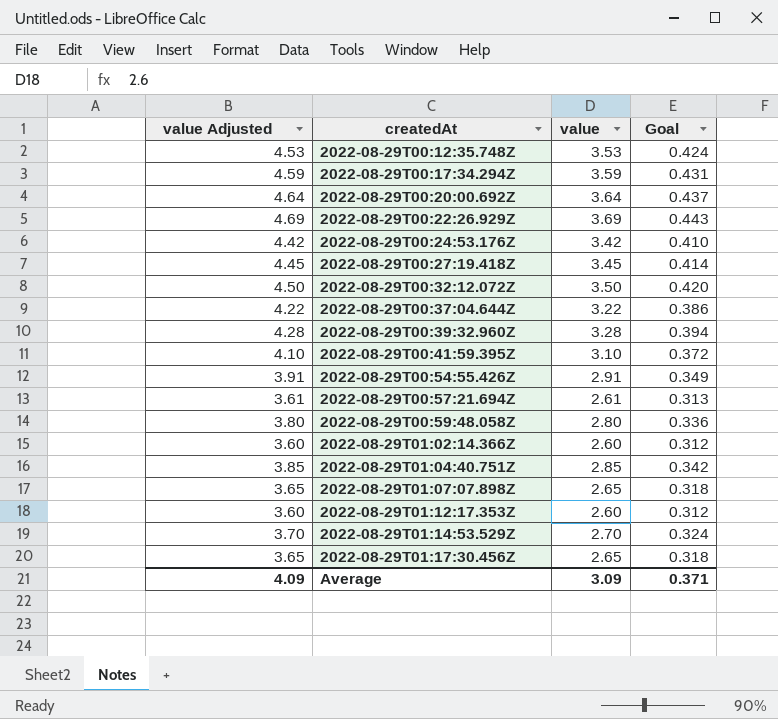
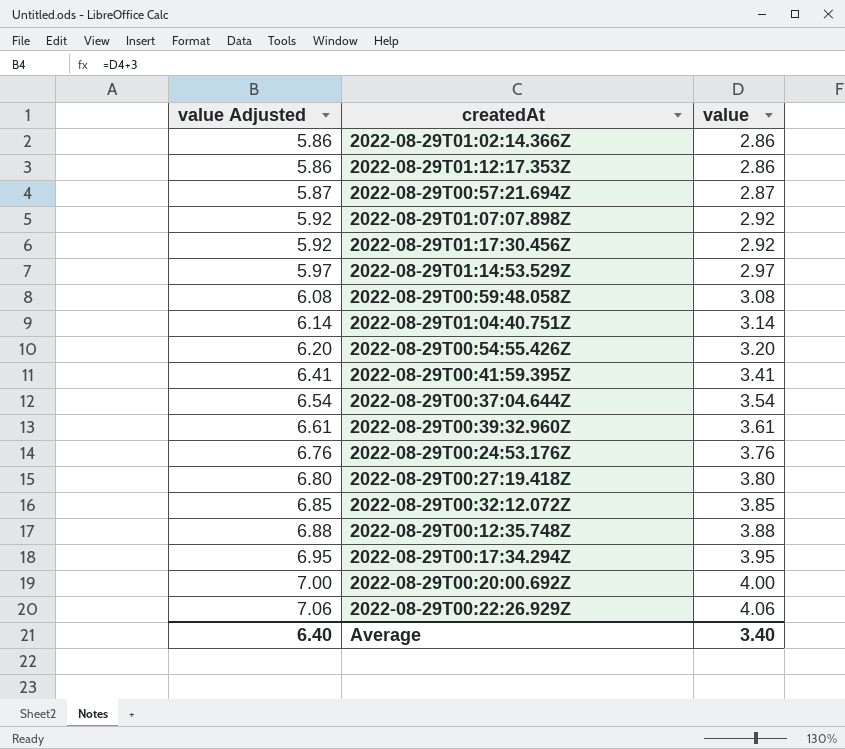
row order: createdAt ascending -> value Adjusted ascending
column Goal | formula: [value] * 0.12 -> none
column value Adjusted | formula: [value] + 1 -> [value] + 3
2022-08-29T01:02:14.366Z | value: 2.60 -> 2.86
2022-08-29T01:12:17.353Z | value: 2.60 -> 2.86
2022-08-29T00:57:21.694Z | value: 2.61 -> 2.87
2022-08-29T01:07:07.898Z | value: 2.65 -> 2.92
2022-08-29T01:17:30.456Z | value: 2.65 -> 2.92
2022-08-29T01:14:53.529Z | value: 2.70 -> 2.97
2022-08-29T00:59:48.058Z | value: 2.80 -> 3.08
2022-08-29T01:04:40.751Z | value: 2.85 -> 3.14
2022-08-29T00:54:55.426Z | value: 2.91 -> 3.20
2022-08-29T00:41:59.395Z | value: 3.10 -> 3.41
2022-08-29T00:37:04.644Z | value: 3.22 -> 3.54
2022-08-29T00:39:32.960Z | value: 3.28 -> 3.61
2022-08-29T00:24:53.176Z | value: 3.42 -> 3.76
2022-08-29T00:27:19.418Z | value: 3.45 -> 3.80
2022-08-29T00:32:12.072Z | value: 3.50 -> 3.85
2022-08-29T00:12:35.748Z | value: 3.53 -> 3.88
2022-08-29T00:17:34.294Z | value: 3.59 -> 3.95
2022-08-29T00:20:00.692Z | value: 3.64 -> 4.00
2022-08-29T00:22:26.929Z | value: 3.69 -> 4.06
Average | value Adjusted: 4.09 -> 6.40
Average | value: 3.09 -> 3.40

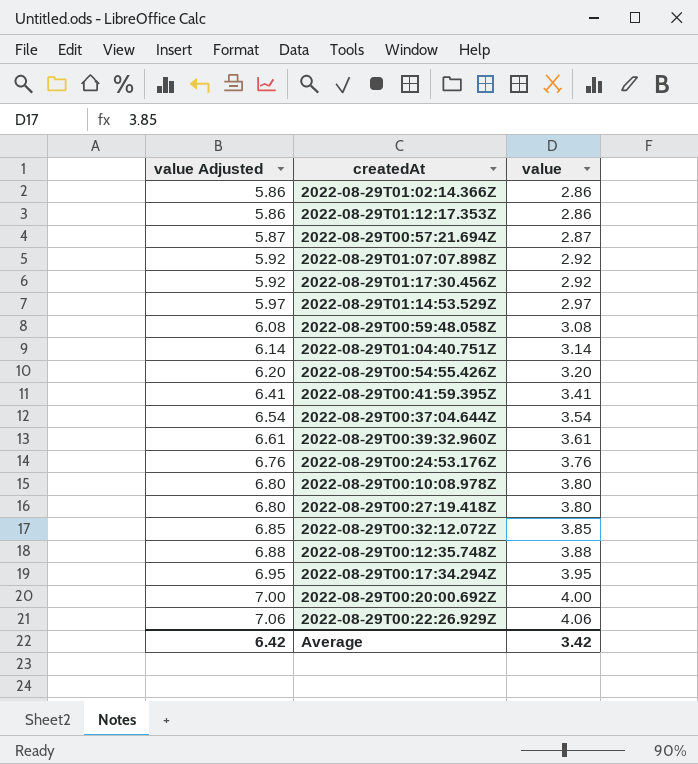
row 2022-08-29T00:10:08.978Z: none -> 6.80 | 3.80
Average | value Adjusted: 6.40 -> 6.42
Average | value: 3.40 -> 3.42

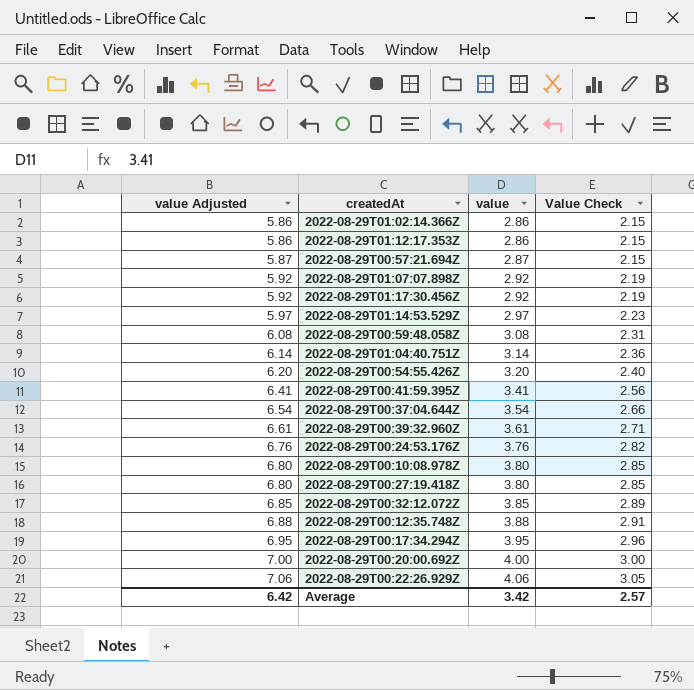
column Value Check | formula: none -> [value] * 0.75

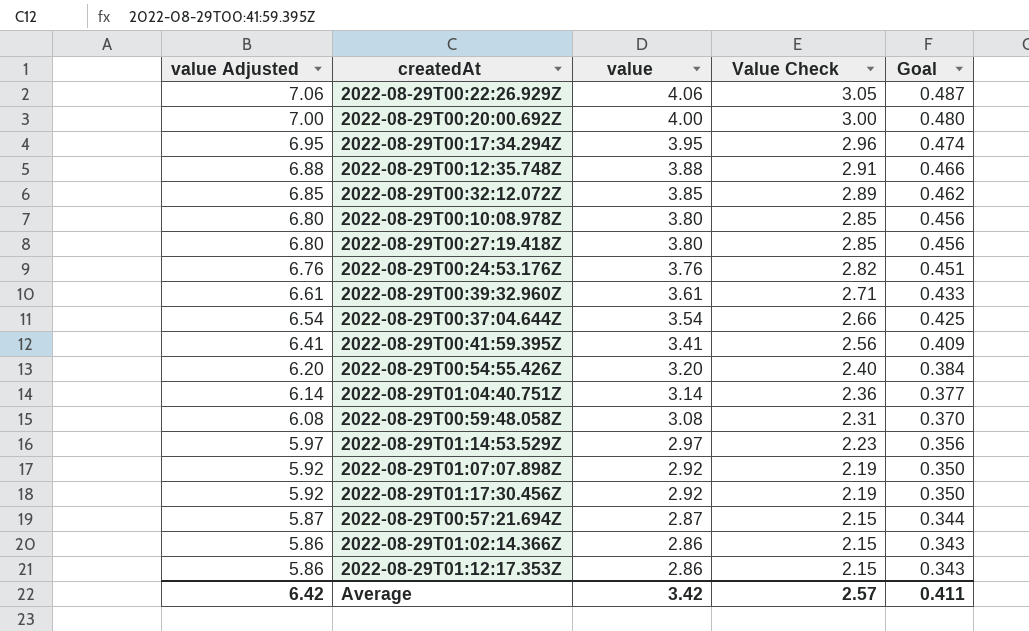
row order: value Adjusted ascending -> value Adjusted descending
column Goal | formula: none -> [value] * 0.12

